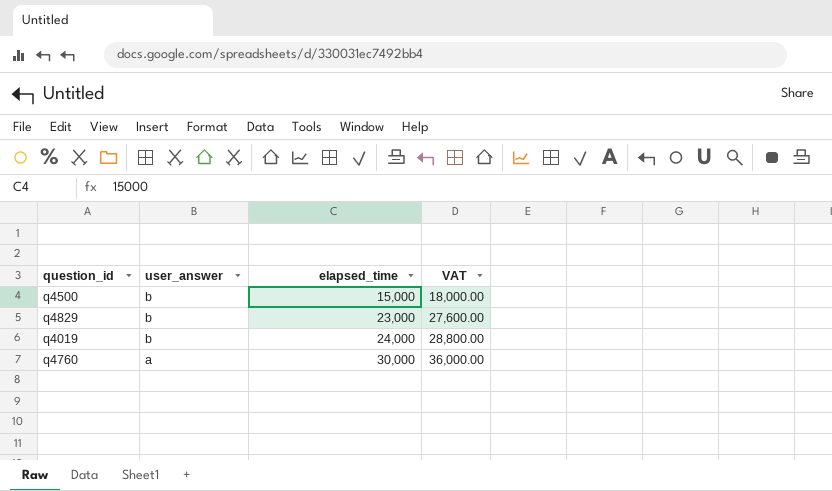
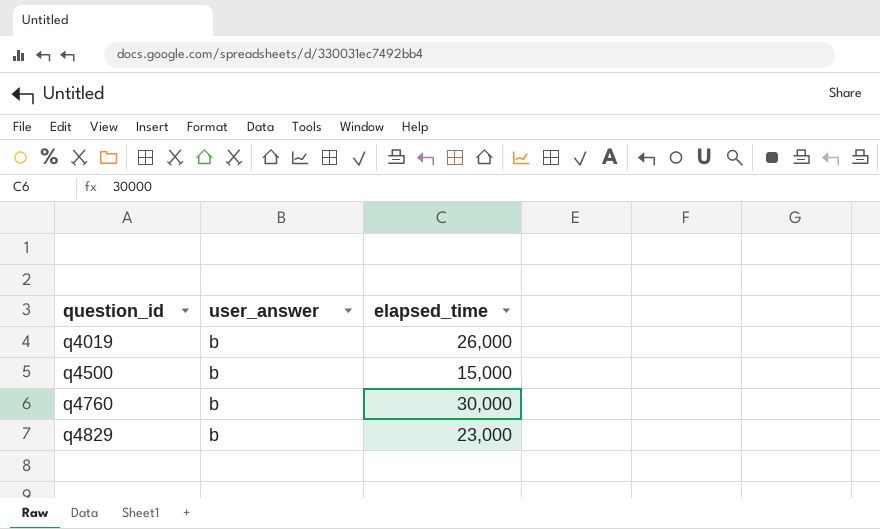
row order: user_answer descending -> question_id ascending
column VAT | formula: [elapsed_time] * 1.2 -> none
q4019 | elapsed_time: 24,000 -> 26,000
q4760 | user_answer: a -> b

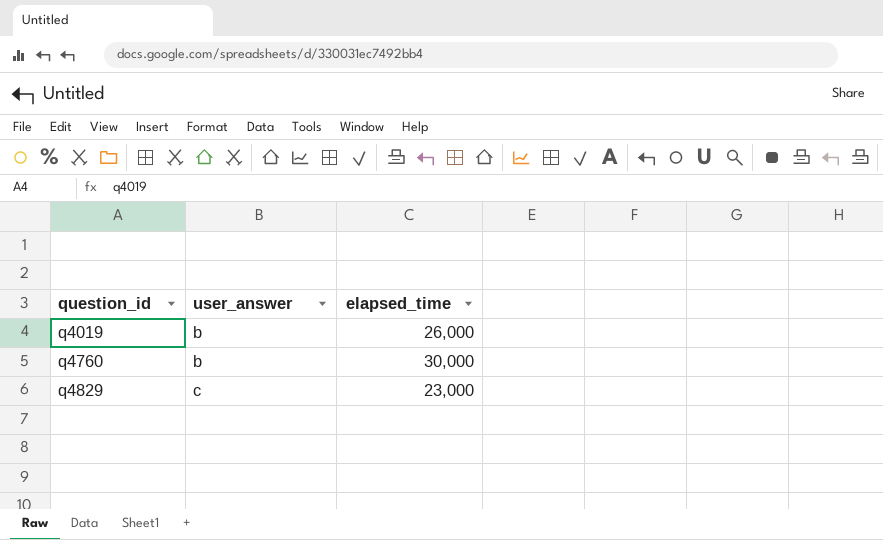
row q4500: b | 15,000 -> none
q4829 | user_answer: b -> c

